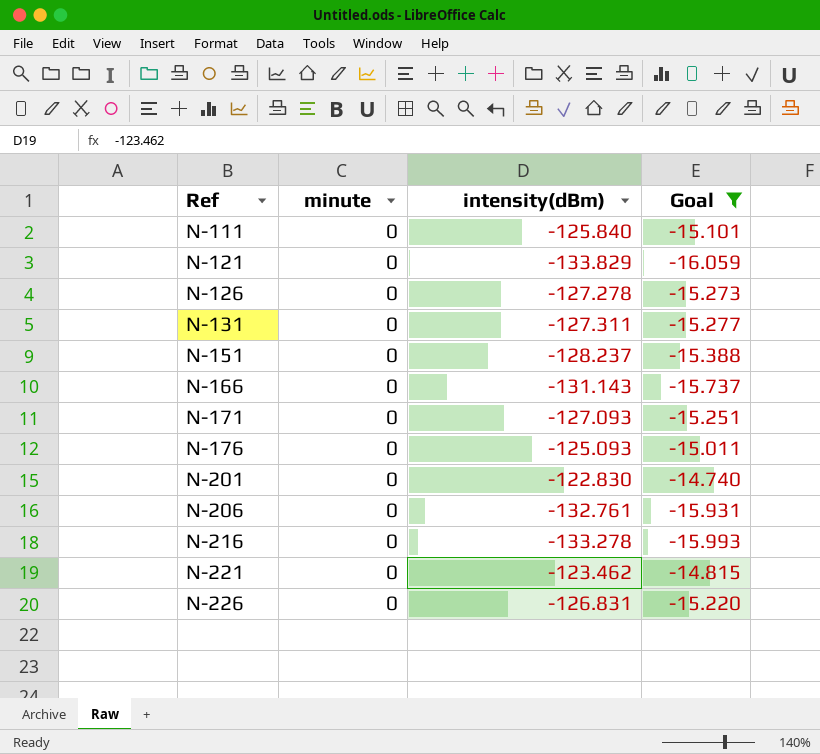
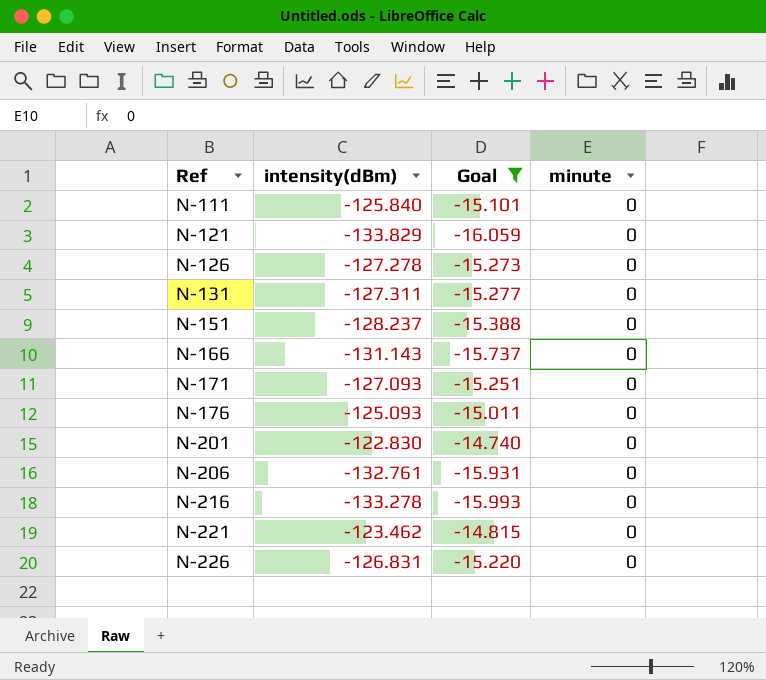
column minute | position: 2 -> 4

